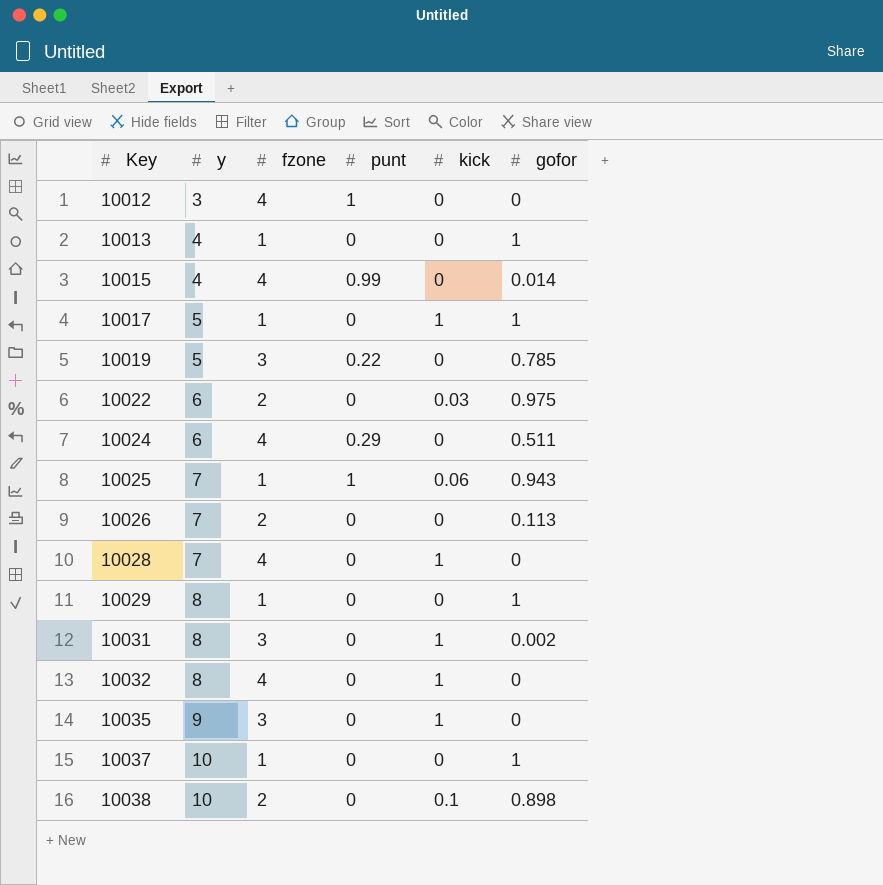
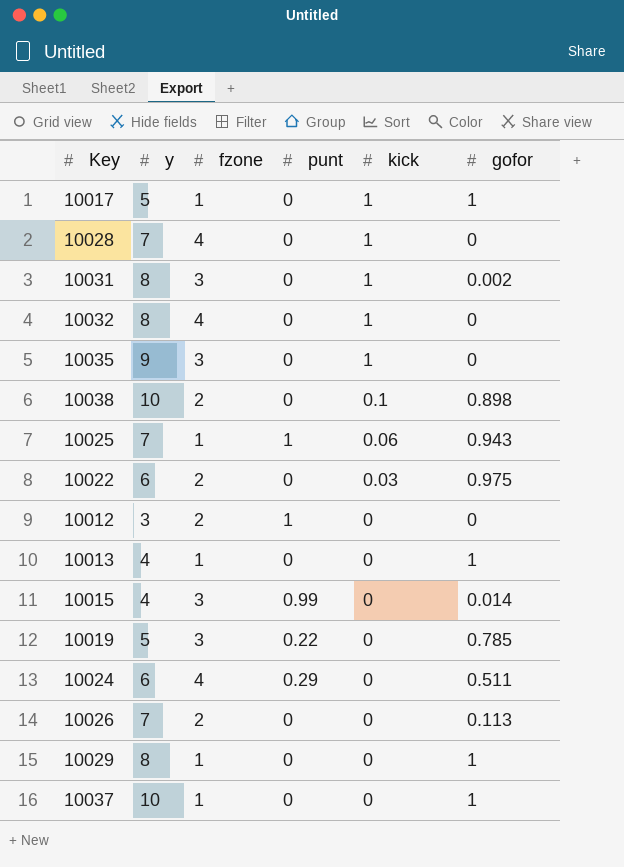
row order: Key ascending -> kick descending
10012 | fzone: 4 -> 2
10015 | fzone: 4 -> 3

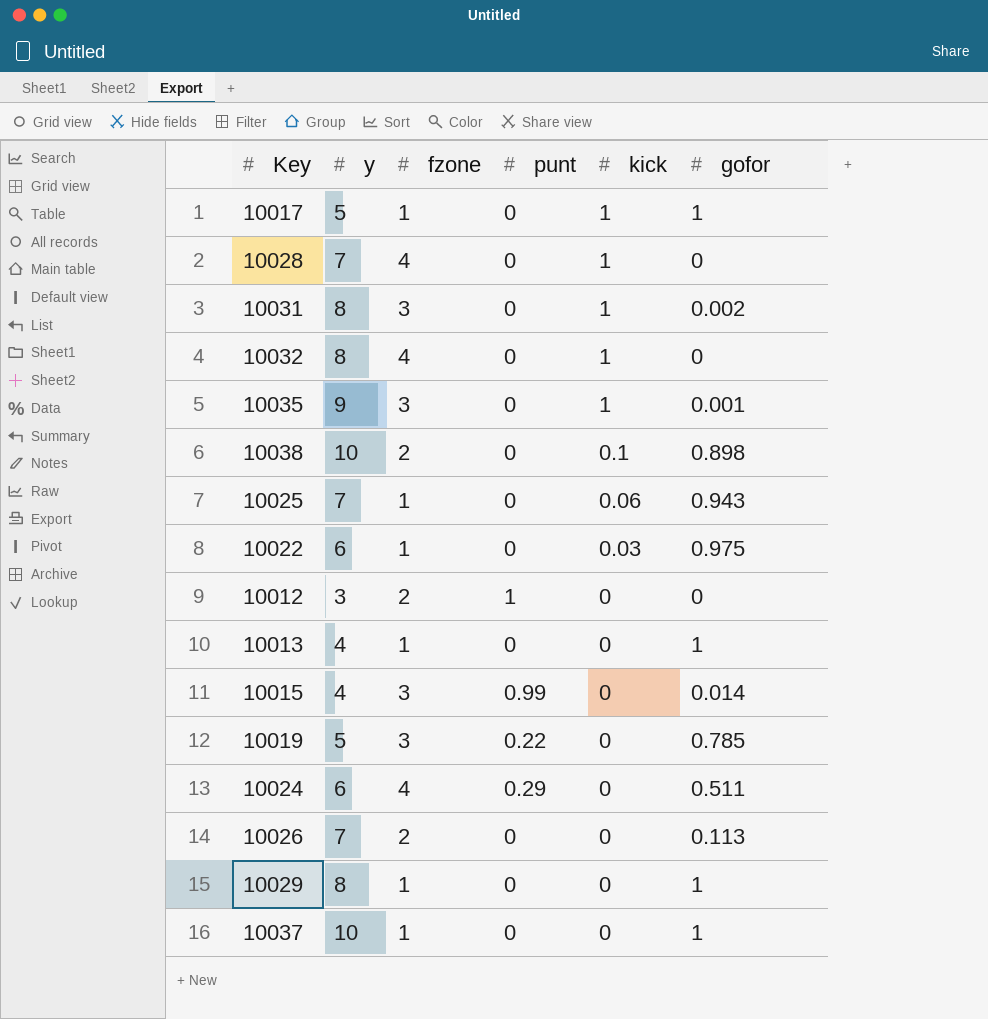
10035 | gofor: 0 -> 0.001
10025 | punt: 1 -> 0
10022 | fzone: 2 -> 1

